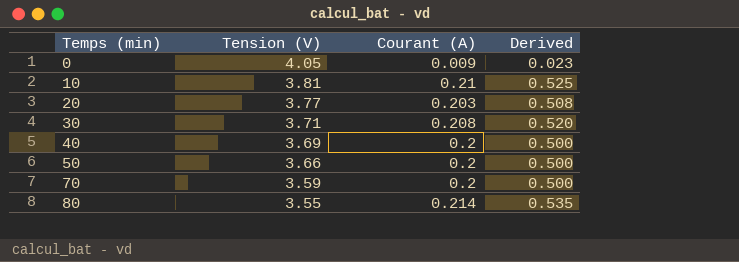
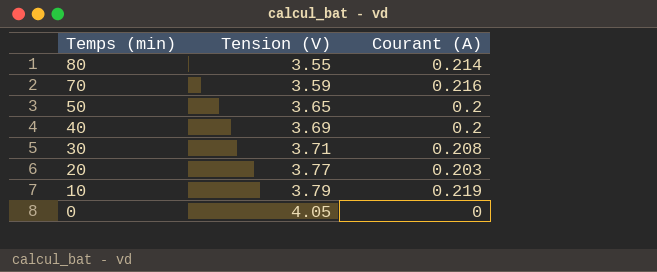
row order: Temps (min) ascending -> Temps (min) descending
column Derived | formula: [Courant (A)] * 2.5 -> none
70 | Courant (A): 0.2 -> 0.216
50 | Tension (V): 3.66 -> 3.65
10 | Tension (V): 3.81 -> 3.79
10 | Courant (A): 0.21 -> 0.219
0 | Courant (A): 0.009 -> 0

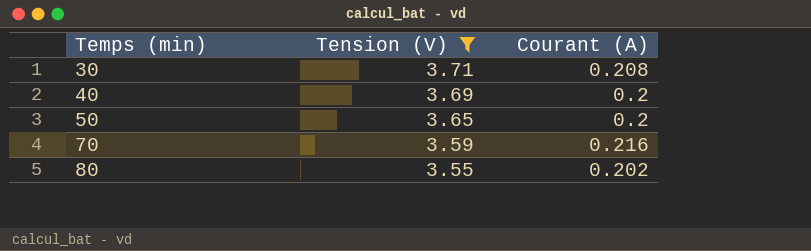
filter: none -> Tension (V) <= 3.71
row order: Temps (min) descending -> Temps (min) ascending
80 | Courant (A): 0.214 -> 0.202

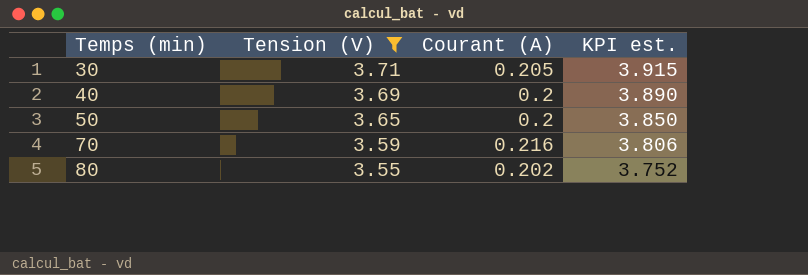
column KPI est. | formula: none -> [Tension (V)] + [Courant (A)]
30 | Courant (A): 0.208 -> 0.205

